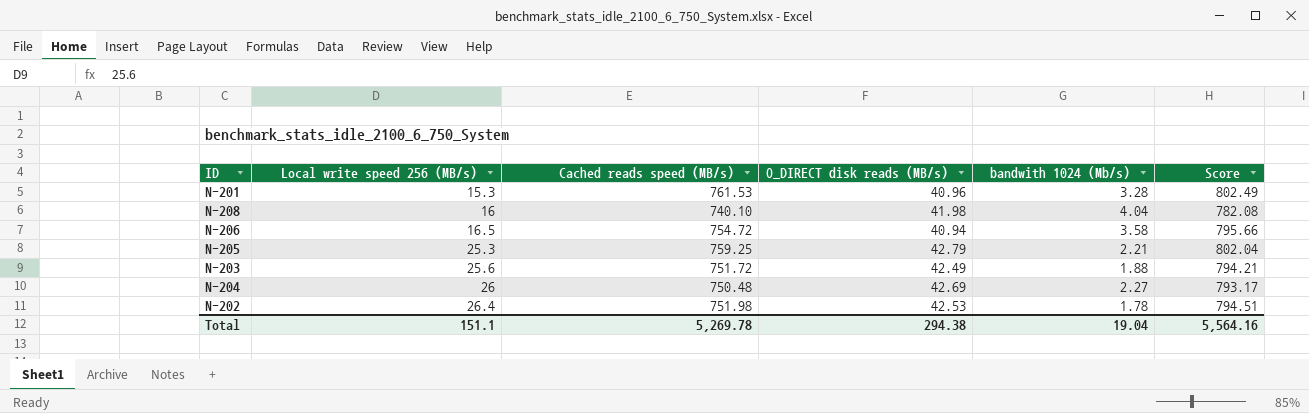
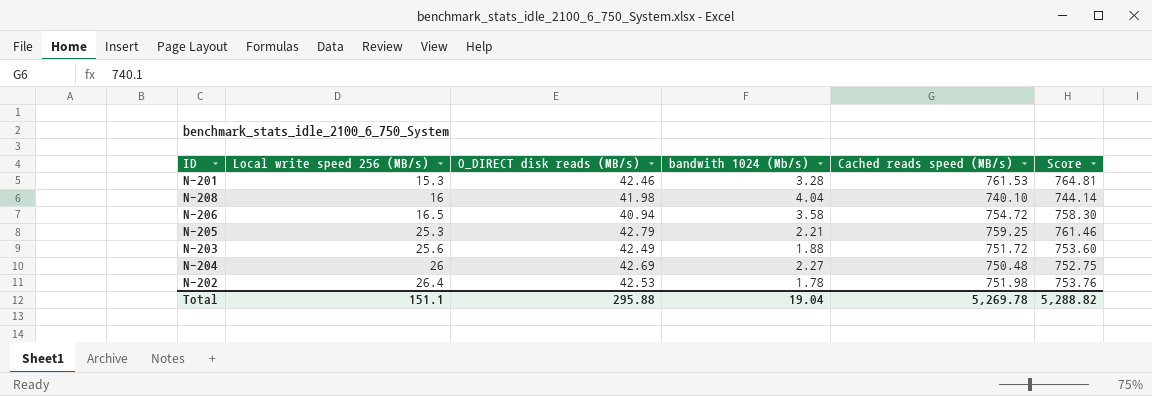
column Cached reads speed (MB/s) | position: 3 -> 5
column Score | formula: [Cached reads speed (MB/s)] + [O_DIRECT disk reads (MB/s)] -> [bandwith 1024 (Mb/s)] + [Cached reads speed (MB/s)]
N-201 | O_DIRECT disk reads (MB/s): 40.96 -> 42.46
Total | O_DIRECT disk reads (MB/s): 294.38 -> 295.88
Total | Score: 5,564.16 -> 5,288.82

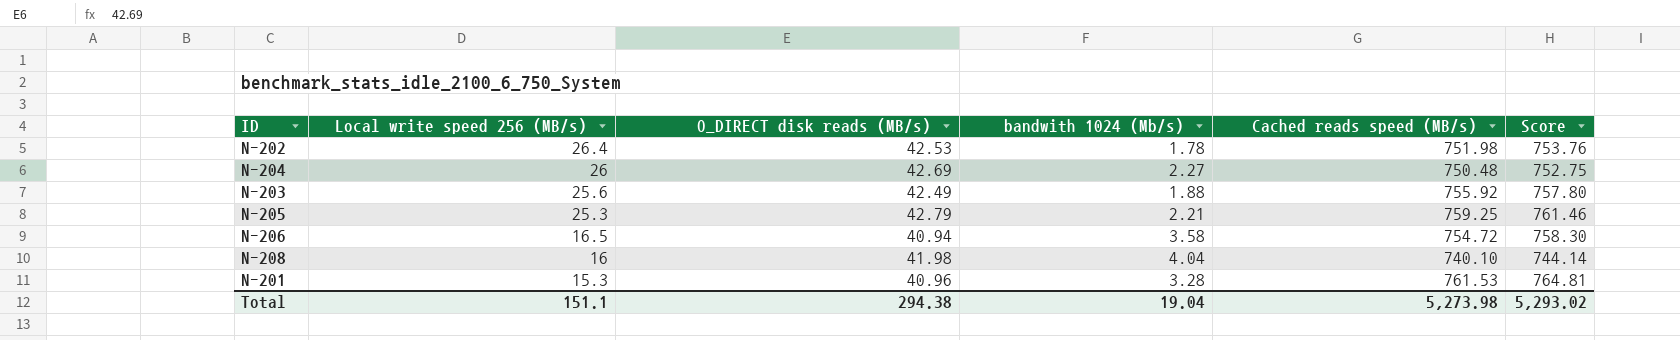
row order: Local write speed 256 (MB/s) ascending -> Local write speed 256 (MB/s) descending
N-203 | Cached reads speed (MB/s): 751.72 -> 755.92
N-203 | Score: 753.60 -> 757.80
N-201 | O_DIRECT disk reads (MB/s): 42.46 -> 40.96
Total | O_DIRECT disk reads (MB/s): 295.88 -> 294.38
Total | Cached reads speed (MB/s): 5,269.78 -> 5,273.98
Total | Score: 5,288.82 -> 5,293.02

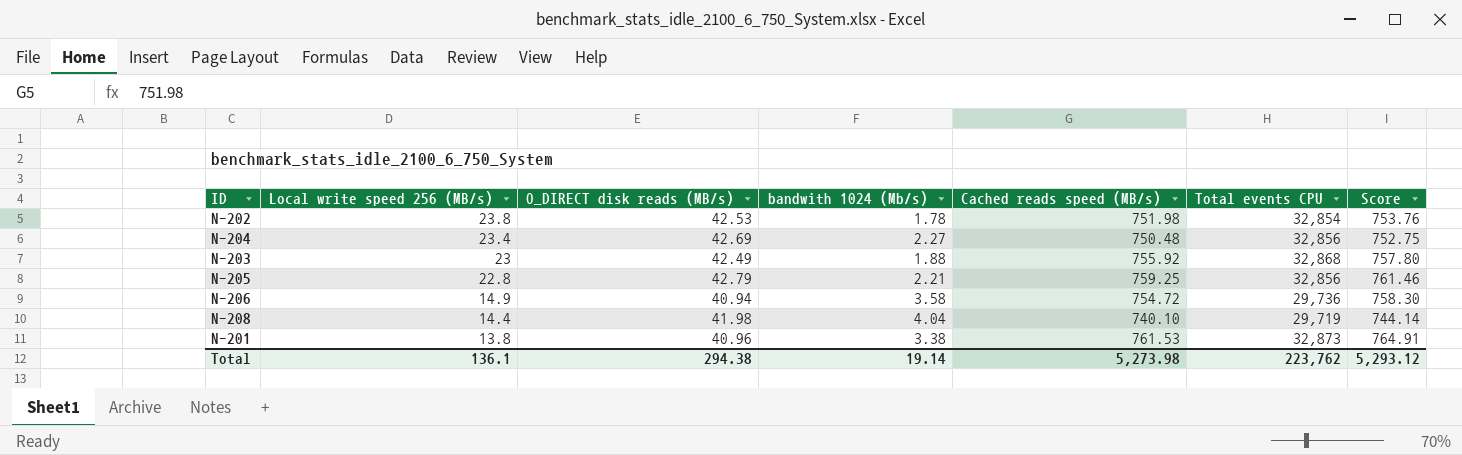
column Total events CPU | position: none -> 6
N-202 | Local write speed 256 (MB/s): 26.4 -> 23.8
N-204 | Local write speed 256 (MB/s): 26 -> 23.4
N-203 | Local write speed 256 (MB/s): 25.6 -> 23
N-205 | Local write speed 256 (MB/s): 25.3 -> 22.8
N-206 | Local write speed 256 (MB/s): 16.5 -> 14.9
N-208 | Local write speed 256 (MB/s): 16 -> 14.4
N-201 | Local write speed 256 (MB/s): 15.3 -> 13.8
N-201 | bandwith 1024 (Mb/s): 3.28 -> 3.38
N-201 | Score: 764.81 -> 764.91
Total | Local write speed 256 (MB/s): 151.1 -> 136.1
Total | bandwith 1024 (Mb/s): 19.04 -> 19.14
Total | Score: 5,293.02 -> 5,293.12

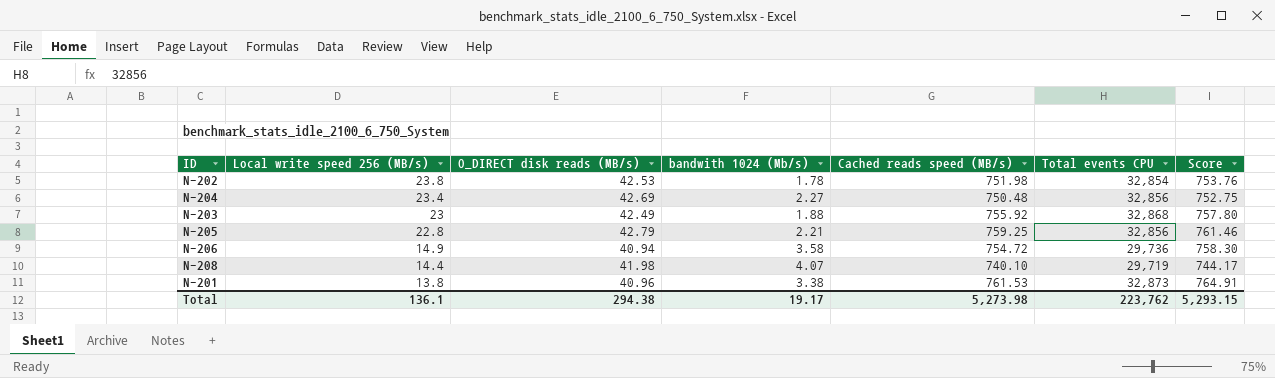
N-208 | bandwith 1024 (Mb/s): 4.04 -> 4.07
N-208 | Score: 744.14 -> 744.17
Total | bandwith 1024 (Mb/s): 19.14 -> 19.17
Total | Score: 5,293.12 -> 5,293.15

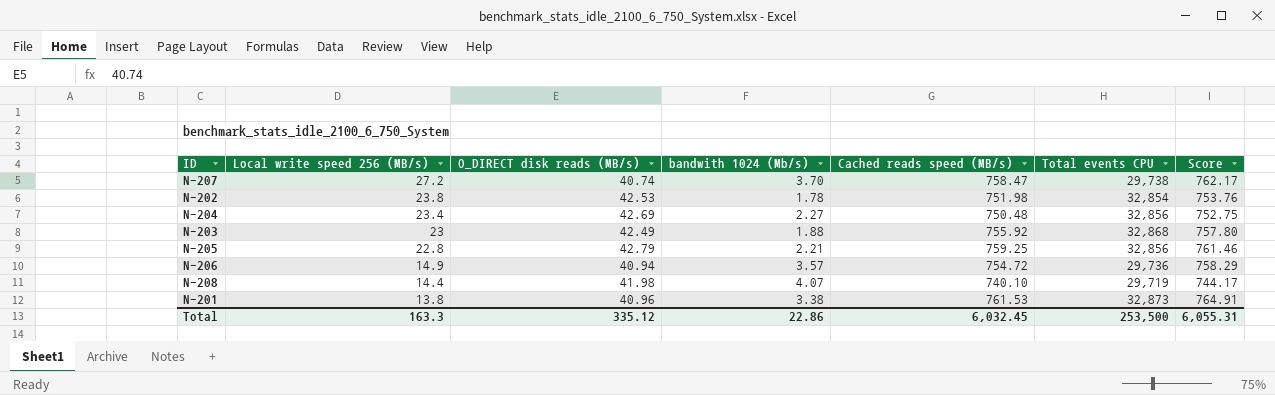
row N-207: none -> 27.2 | 40.74 | 3.70 | 758.47 | 29,738 | 762.17
N-206 | bandwith 1024 (Mb/s): 3.58 -> 3.57
N-206 | Score: 758.30 -> 758.29
Total | Local write speed 256 (MB/s): 136.1 -> 163.3
Total | O_DIRECT disk reads (MB/s): 294.38 -> 335.12
Total | bandwith 1024 (Mb/s): 19.17 -> 22.86
Total | Cached reads speed (MB/s): 5,273.98 -> 6,032.45
Total | Total events CPU: 223,762 -> 253,500
Total | Score: 5,293.15 -> 6,055.31

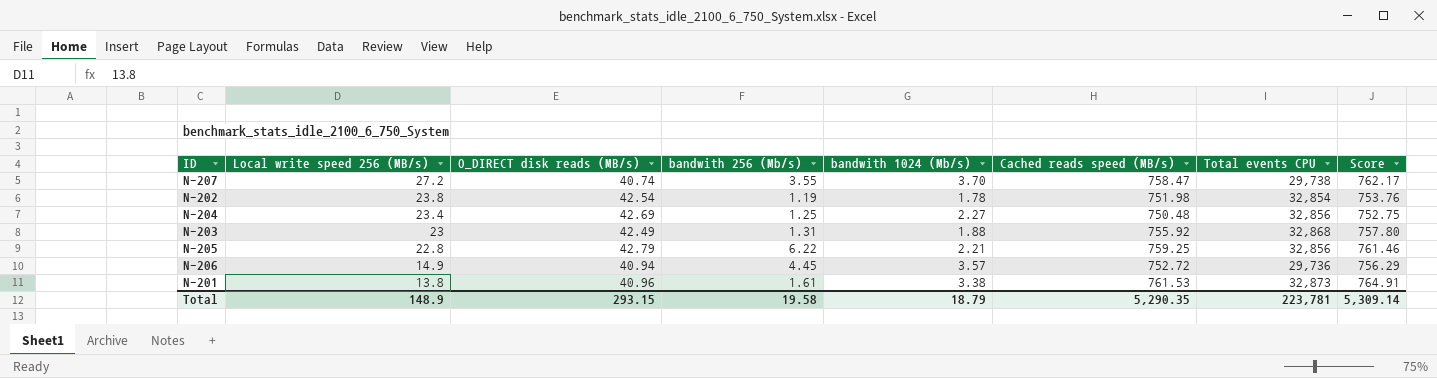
column bandwith 256 (Mb/s) | position: none -> 4
row N-208: 14.4 | 41.98 | 4.07 | 740.10 | 29,719 | 744.17 -> none
N-202 | O_DIRECT disk reads (MB/s): 42.53 -> 42.54
N-206 | Cached reads speed (MB/s): 754.72 -> 752.72
N-206 | Score: 758.29 -> 756.29
Total | Local write speed 256 (MB/s): 163.3 -> 148.9
Total | O_DIRECT disk reads (MB/s): 335.12 -> 293.15
Total | bandwith 1024 (Mb/s): 22.86 -> 18.79
Total | Cached reads speed (MB/s): 6,032.45 -> 5,290.35
Total | Total events CPU: 253,500 -> 223,781
Total | Score: 6,055.31 -> 5,309.14

